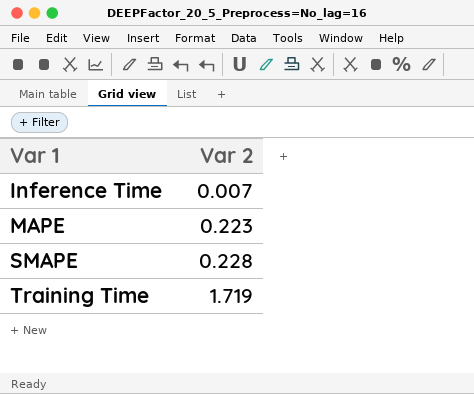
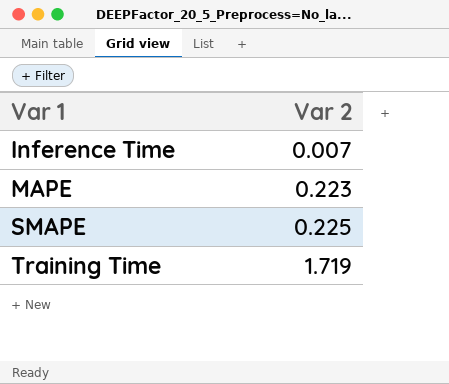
SMAPE | Var 2: 0.228 -> 0.225

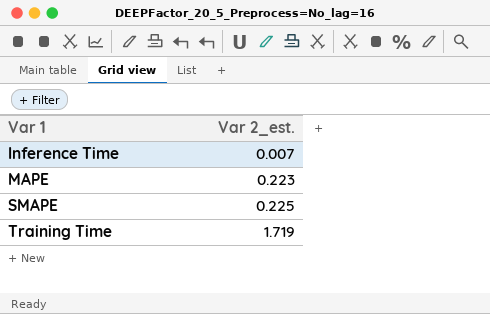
column name: Var 2 -> Var 2_est.

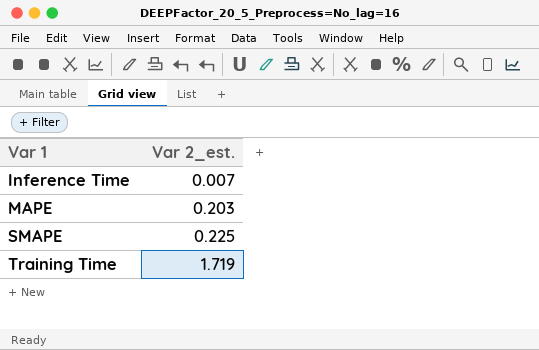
MAPE | Var 2_est.: 0.223 -> 0.203

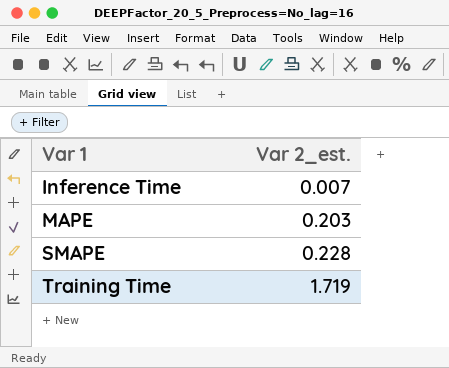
SMAPE | Var 2_est.: 0.225 -> 0.228

